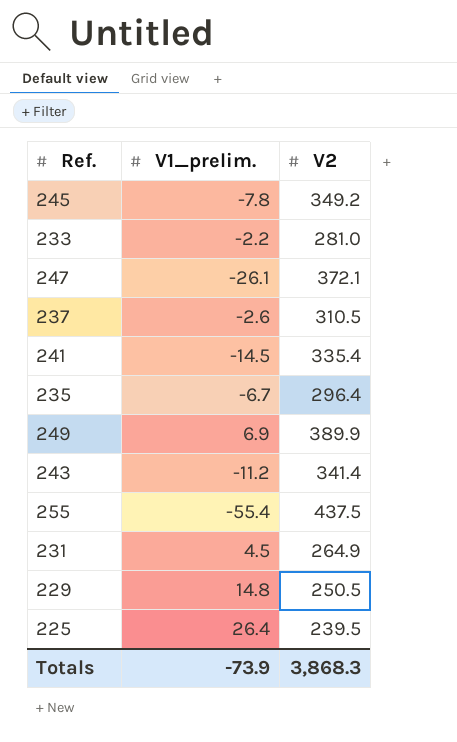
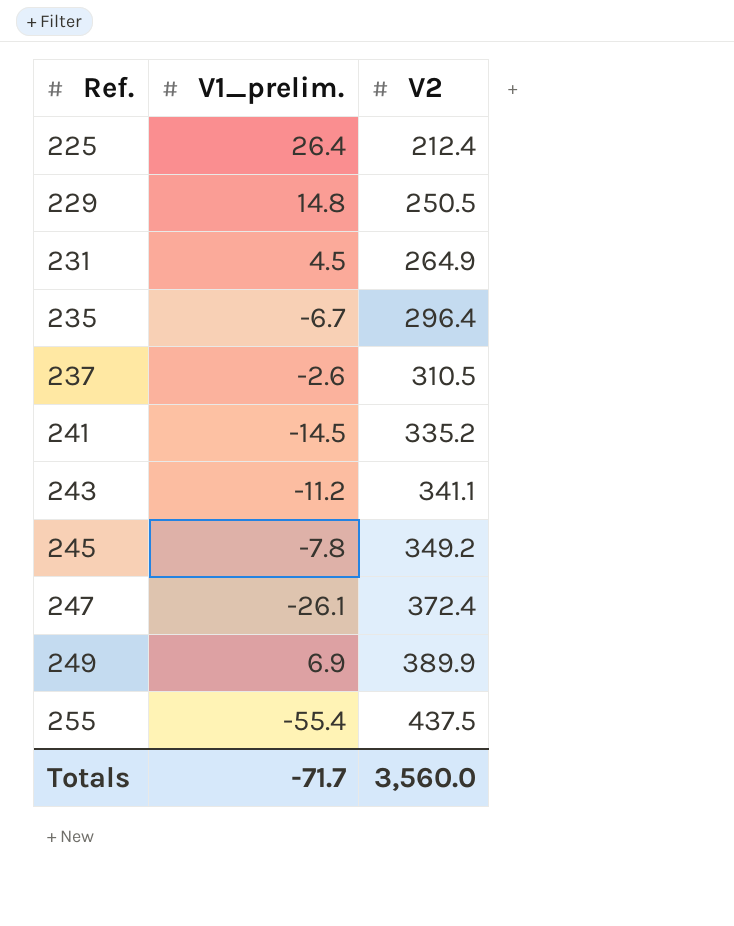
row order: none -> Ref. ascending
row 233: -2.2 | 281.0 -> none
225 | V2: 239.5 -> 212.4
241 | V2: 335.4 -> 335.2
243 | V2: 341.4 -> 341.1
247 | V2: 372.1 -> 372.4
Totals | V1_prelim.: -73.9 -> -71.7
Totals | V2: 3,868.3 -> 3,560.0

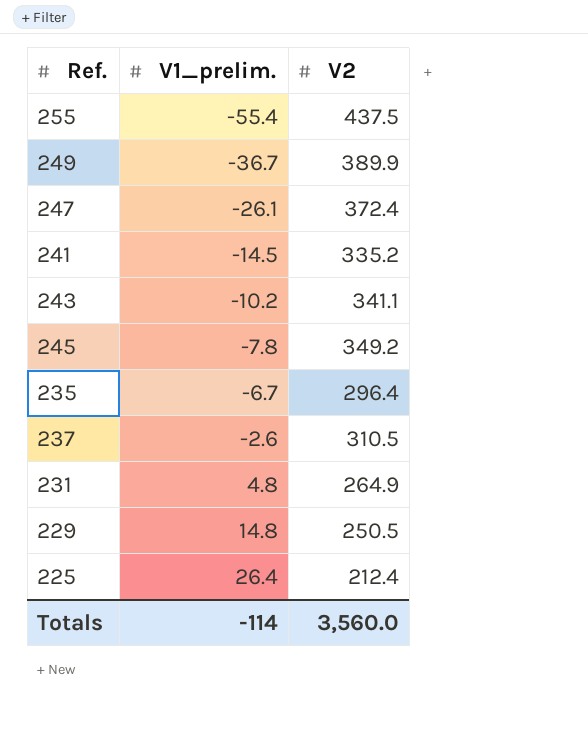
row order: Ref. ascending -> V1_prelim. ascending
249 | V1_prelim.: 6.9 -> -36.7
243 | V1_prelim.: -11.2 -> -10.2
231 | V1_prelim.: 4.5 -> 4.8
Totals | V1_prelim.: -71.7 -> -114

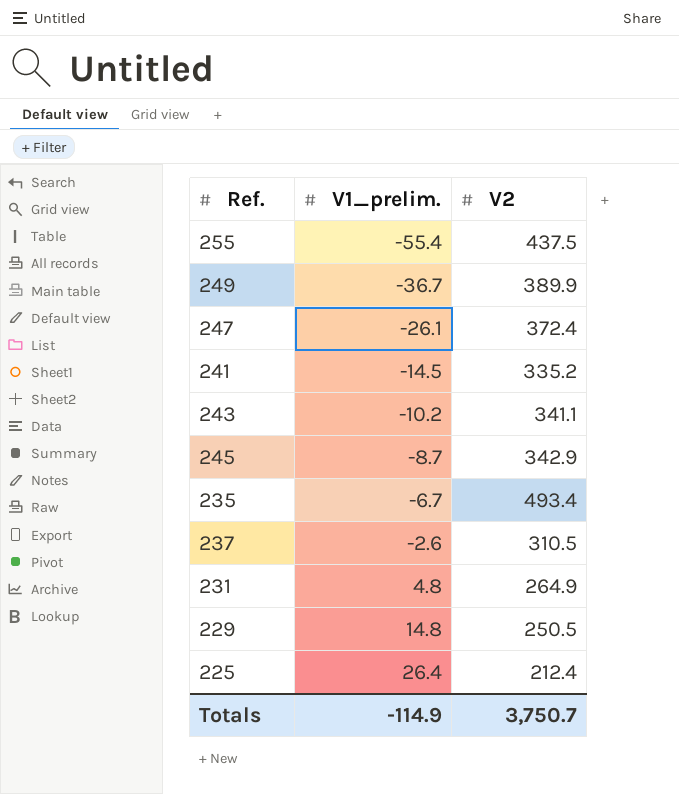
245 | V1_prelim.: -7.8 -> -8.7
245 | V2: 349.2 -> 342.9
235 | V2: 296.4 -> 493.4
Totals | V1_prelim.: -114 -> -114.9
Totals | V2: 3,560.0 -> 3,750.7

